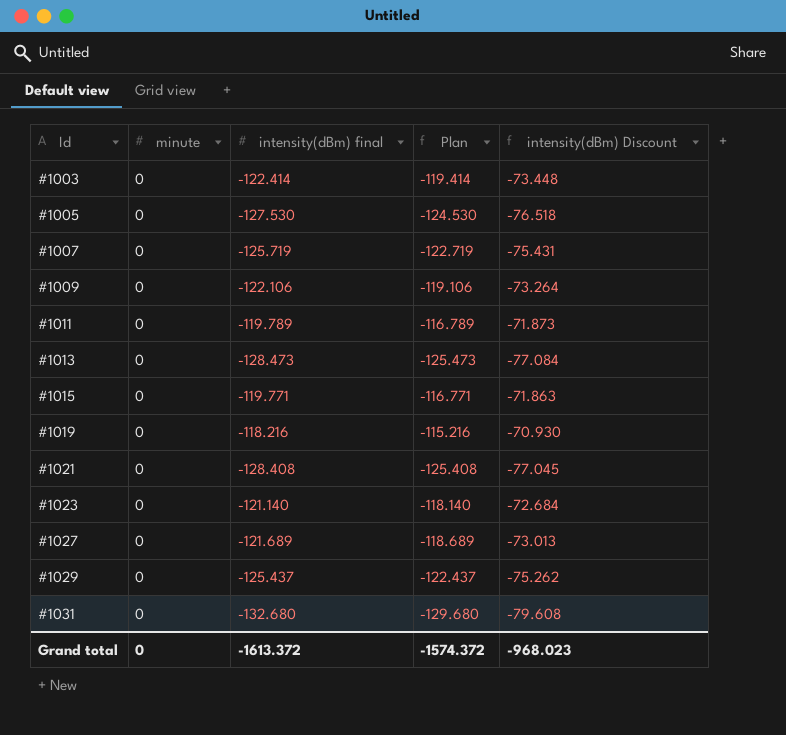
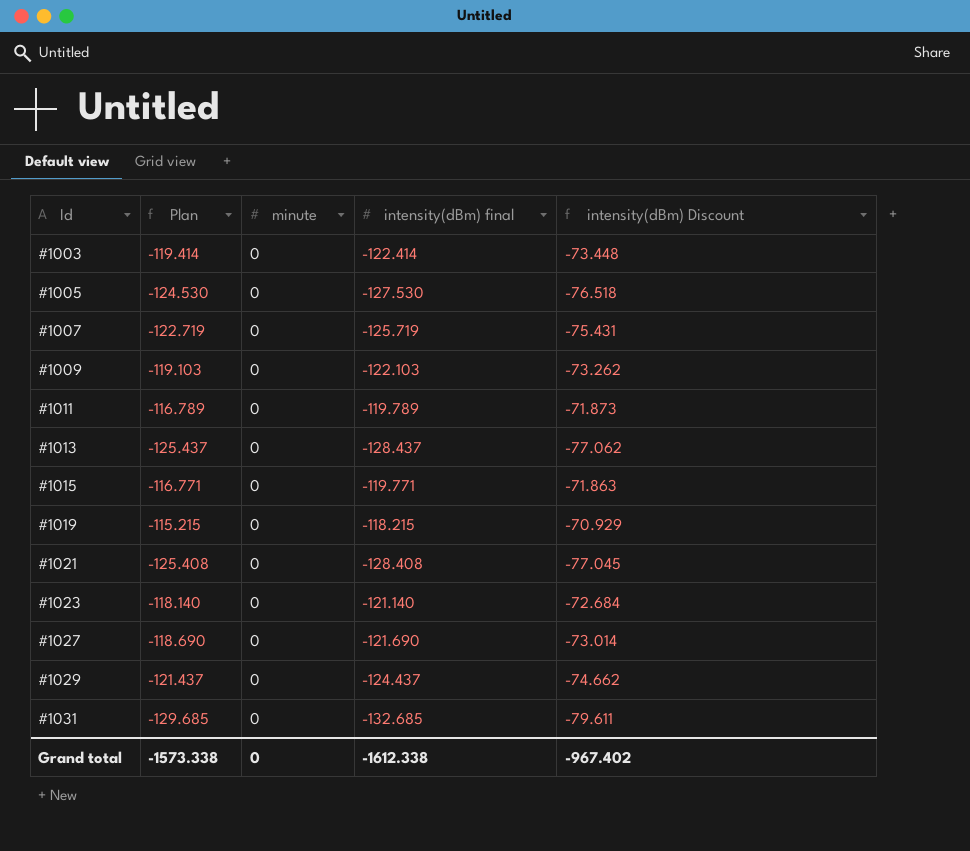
column Plan | position: 4 -> 2
#1009 | Plan: -119.106 -> -119.103
#1009 | intensity(dBm) final: -122.106 -> -122.103
#1009 | intensity(dBm) Discount: -73.264 -> -73.262
#1013 | Plan: -125.473 -> -125.437
#1013 | intensity(dBm) final: -128.473 -> -128.437
#1013 | intensity(dBm) Discount: -77.084 -> -77.062
#1019 | Plan: -115.216 -> -115.215
#1019 | intensity(dBm) final: -118.216 -> -118.215
#1019 | intensity(dBm) Discount: -70.930 -> -70.929
#1027 | Plan: -118.689 -> -118.690
#1027 | intensity(dBm) final: -121.689 -> -121.690
#1027 | intensity(dBm) Discount: -73.013 -> -73.014
#1029 | Plan: -122.437 -> -121.437
#1029 | intensity(dBm) final: -125.437 -> -124.437
#1029 | intensity(dBm) Discount: -75.262 -> -74.662
#1031 | Plan: -129.680 -> -129.685
#1031 | intensity(dBm) final: -132.680 -> -132.685
#1031 | intensity(dBm) Discount: -79.608 -> -79.611
Grand total | Plan: -1574.372 -> -1573.338
Grand total | intensity(dBm) final: -1613.372 -> -1612.338
Grand total | intensity(dBm) Discount: -968.023 -> -967.402

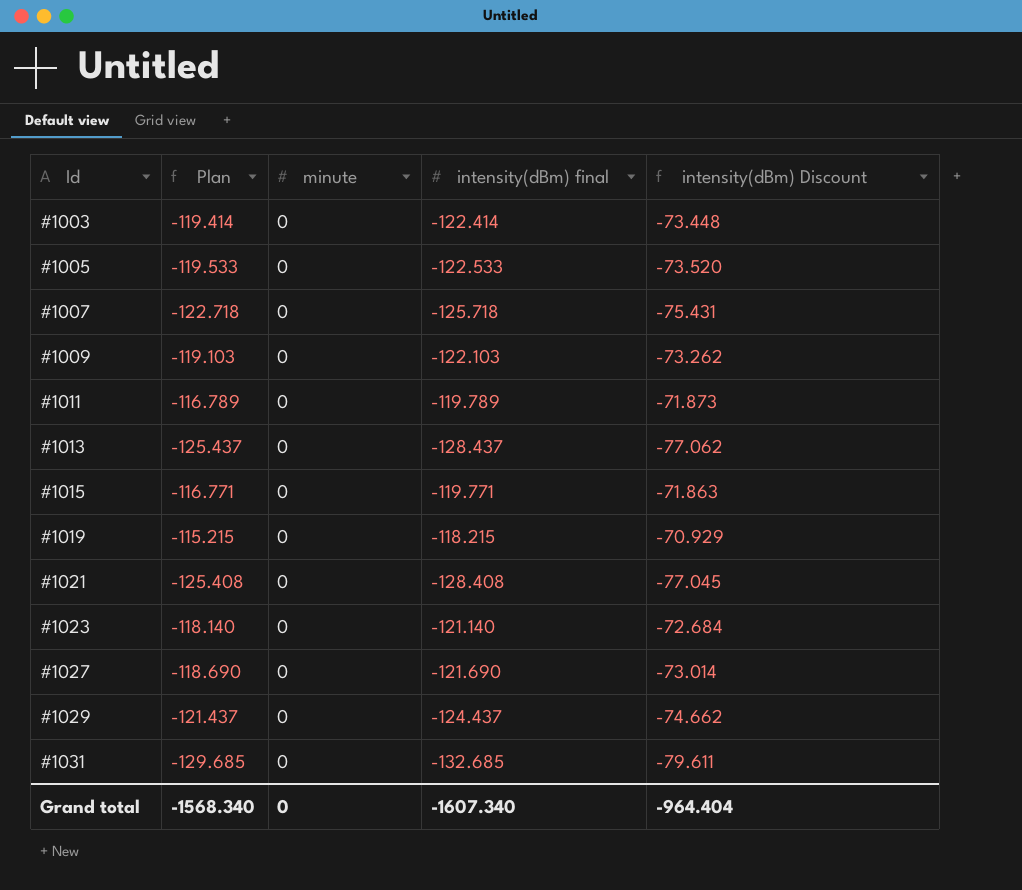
#1005 | Plan: -124.530 -> -119.533
#1005 | intensity(dBm) final: -127.530 -> -122.533
#1005 | intensity(dBm) Discount: -76.518 -> -73.520
#1007 | Plan: -122.719 -> -122.718
#1007 | intensity(dBm) final: -125.719 -> -125.718
Grand total | Plan: -1573.338 -> -1568.340
Grand total | intensity(dBm) final: -1612.338 -> -1607.340
Grand total | intensity(dBm) Discount: -967.402 -> -964.404

